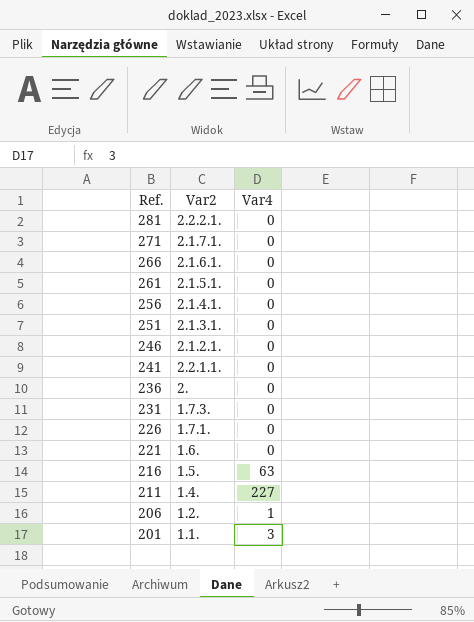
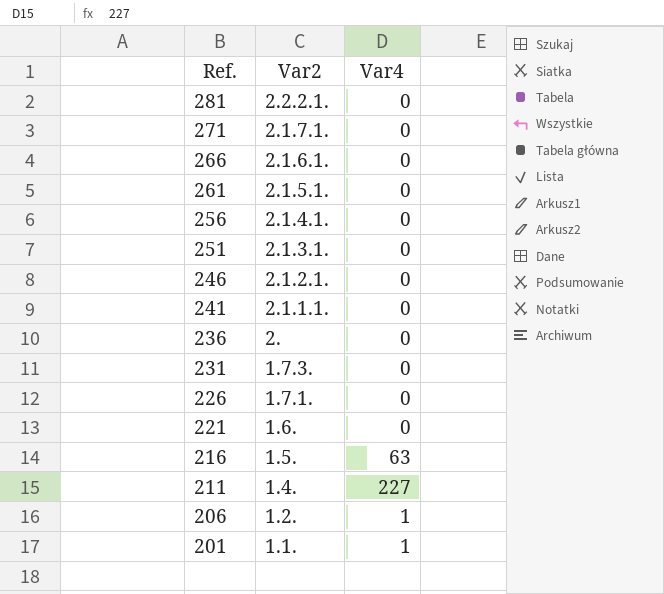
241 | Var2: 2.2.1.1. -> 2.1.1.1.
201 | Var4: 3 -> 1

